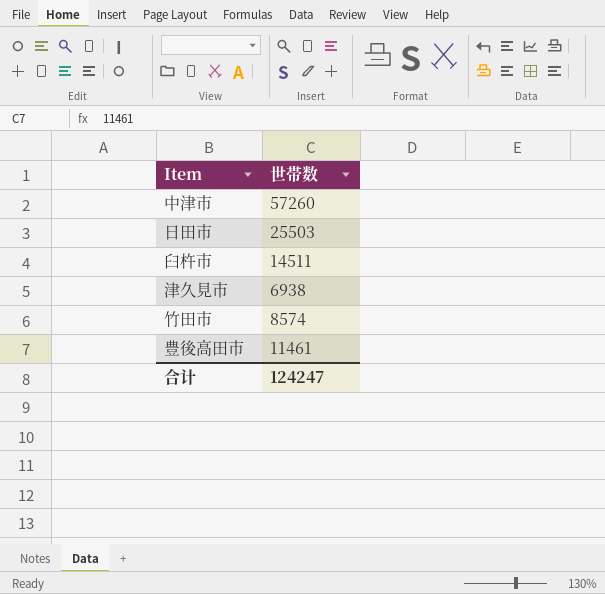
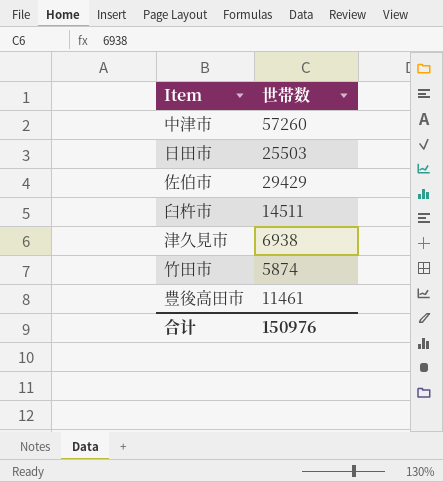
row 佐伯市: none -> 29429
竹田市 | 世帯数: 8574 -> 5874
合计 | 世帯数: 124247 -> 150976

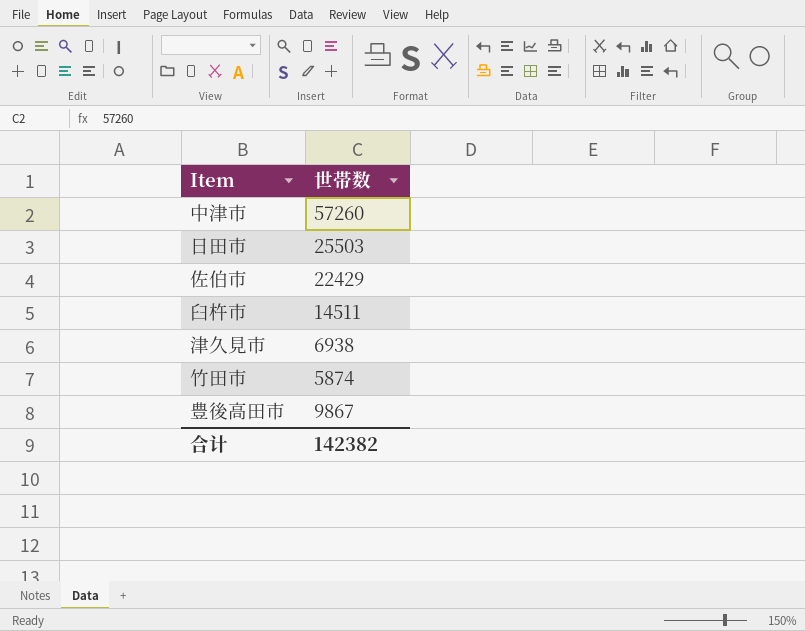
佐伯市 | 世帯数: 29429 -> 22429
豊後高田市 | 世帯数: 11461 -> 9867
合计 | 世帯数: 150976 -> 142382

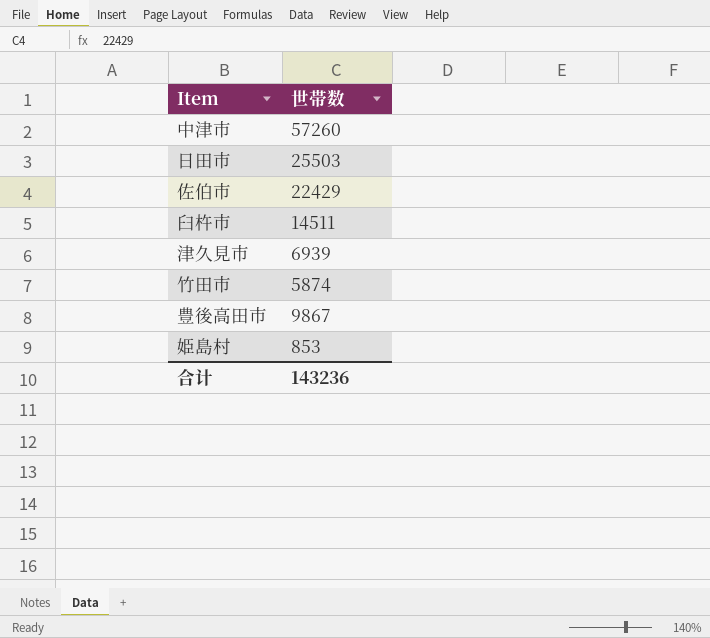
津久見市 | 世帯数: 6938 -> 6939
row 姫島村: none -> 853
合计 | 世帯数: 142382 -> 143236

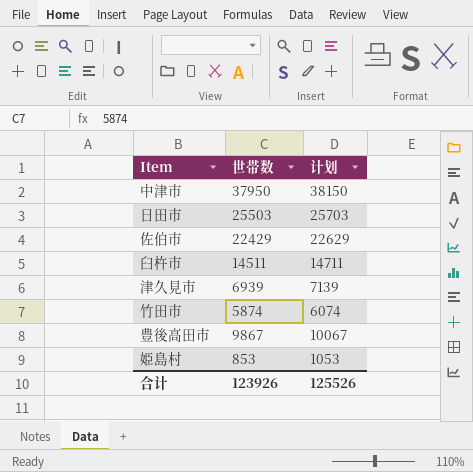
column 计划 | formula: none -> [世帯数] + 200
中津市 | 世帯数: 57260 -> 37950
合计 | 世帯数: 143236 -> 123926

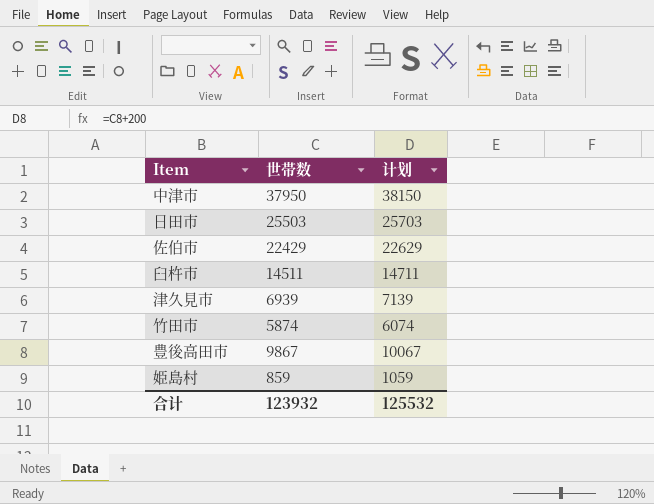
姫島村 | 世帯数: 853 -> 859
姫島村 | 计划: 1053 -> 1059
合计 | 世帯数: 123926 -> 123932
合计 | 计划: 125526 -> 125532

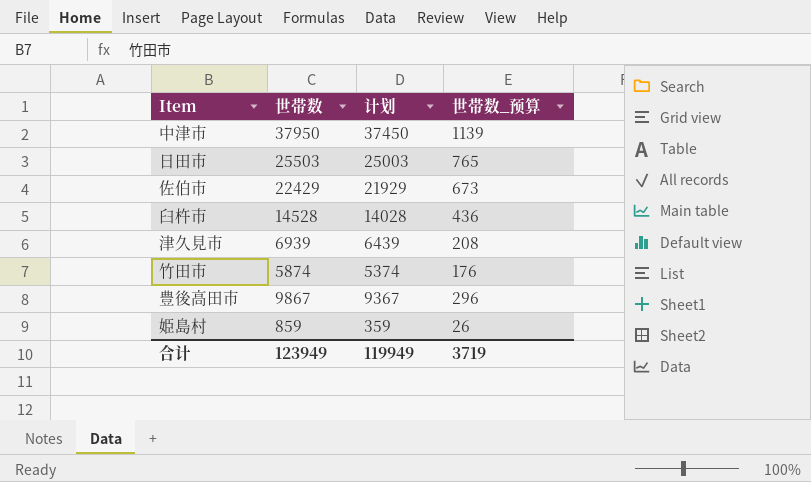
column 计划 | formula: [世帯数] + 200 -> [世帯数] - 500
column 世帯数_预算 | formula: none -> [世帯数] * 0.03
臼杵市 | 世帯数: 14511 -> 14528
合计 | 世帯数: 123932 -> 123949
合计 | 计划: 125532 -> 119949

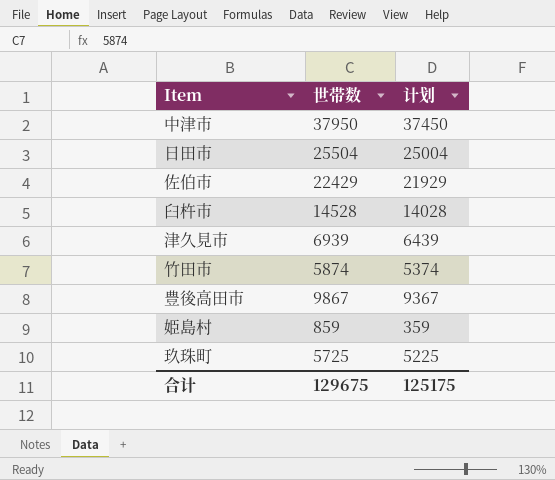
column 世帯数_预算 | formula: [世帯数] * 0.03 -> none
日田市 | 世帯数: 25503 -> 25504
日田市 | 计划: 25003 -> 25004
row 玖珠町: none -> 5725 | 5225
合计 | 世帯数: 123949 -> 129675
合计 | 计划: 119949 -> 125175

